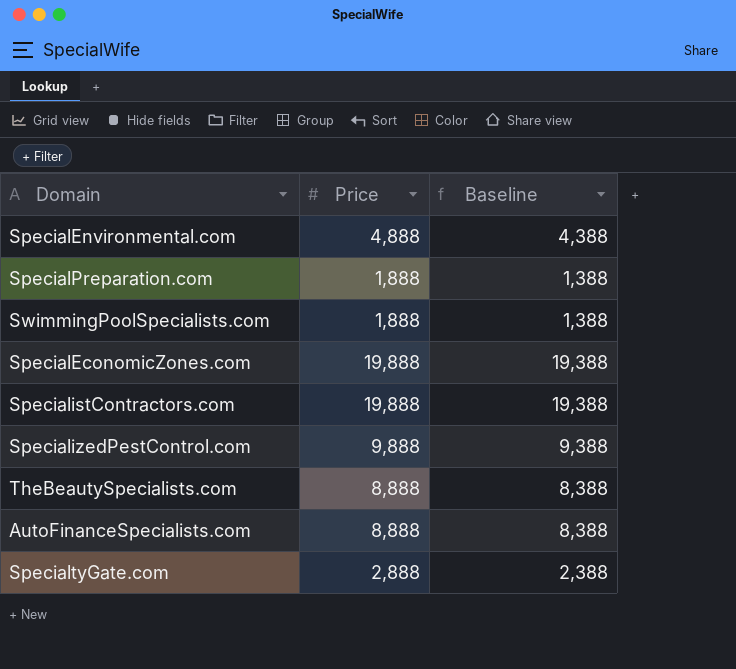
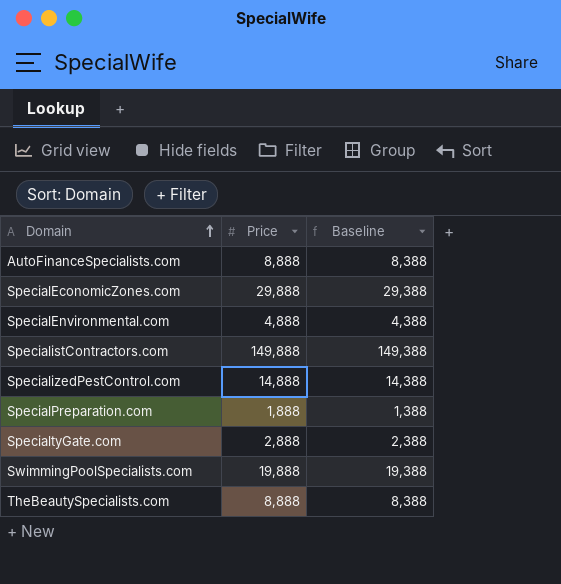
row order: none -> Domain ascending
SpecialEconomicZones.com | Price: 19,888 -> 29,888
SpecialEconomicZones.com | Baseline: 19,388 -> 29,388
SpecialistContractors.com | Price: 19,888 -> 149,888
SpecialistContractors.com | Baseline: 19,388 -> 149,388
SpecializedPestControl.com | Price: 9,888 -> 14,888
SpecializedPestControl.com | Baseline: 9,388 -> 14,388
SwimmingPoolSpecialists.com | Price: 1,888 -> 19,888
SwimmingPoolSpecialists.com | Baseline: 1,388 -> 19,388

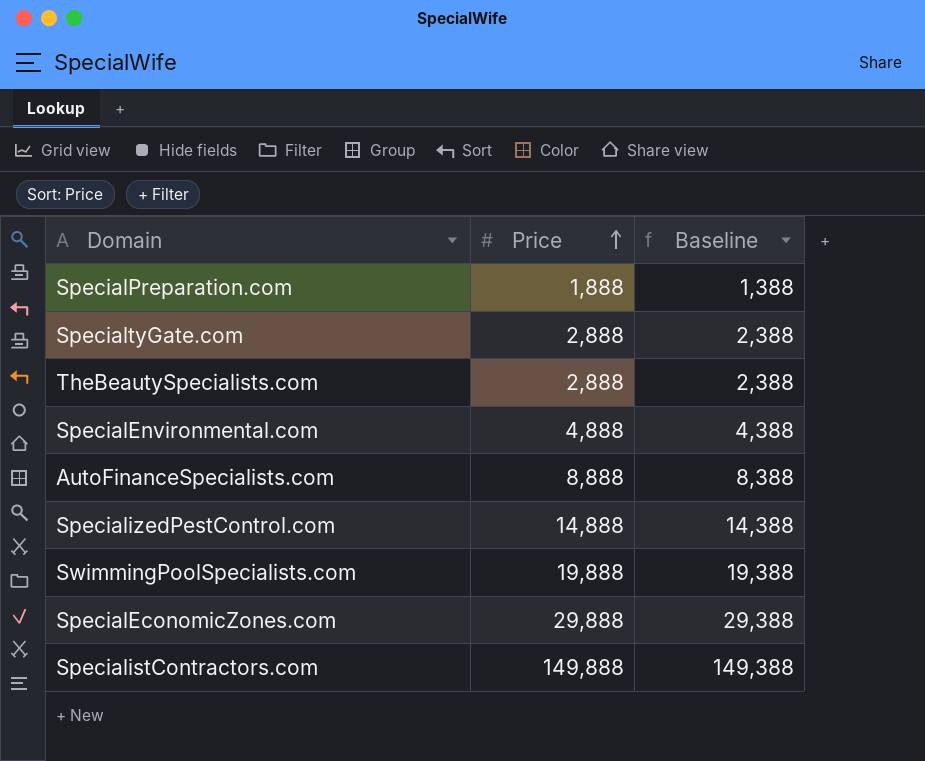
row order: Domain ascending -> Price ascending
TheBeautySpecialists.com | Price: 8,888 -> 2,888
TheBeautySpecialists.com | Baseline: 8,388 -> 2,388

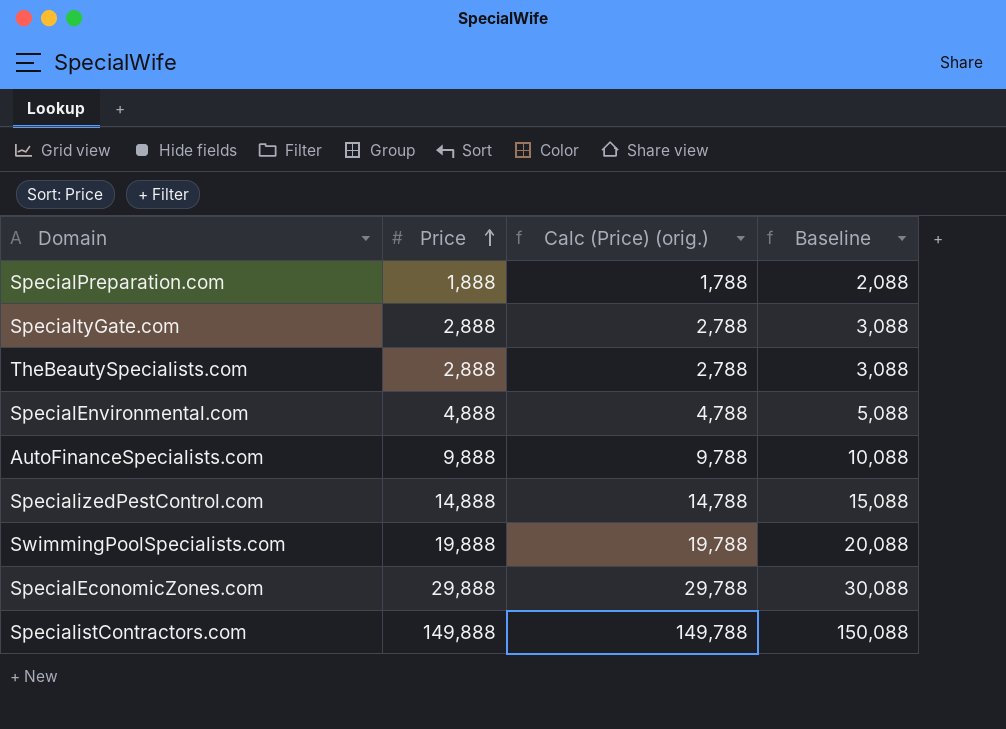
column Calc (Price) (orig.) | formula: none -> [Price] - 100
column Baseline | formula: [Price] - 500 -> [Price] + 200
AutoFinanceSpecialists.com | Price: 8,888 -> 9,888

